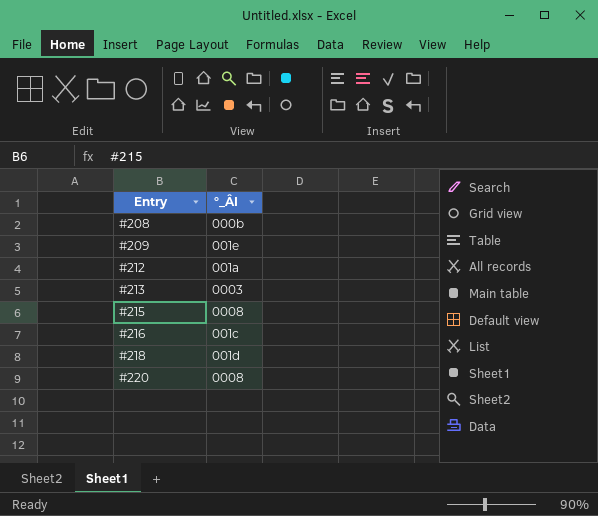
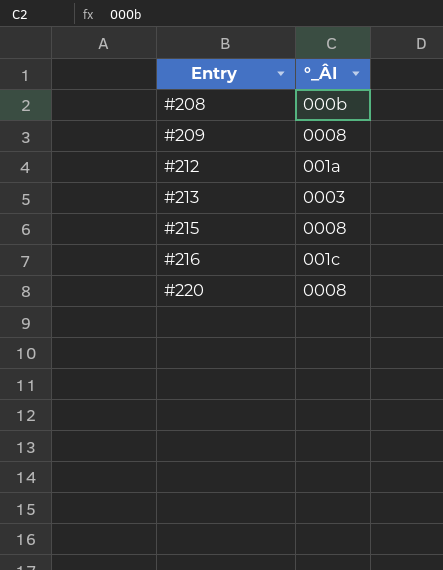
row #218: 001d -> none
#209 | °_ÂI: 001e -> 0008

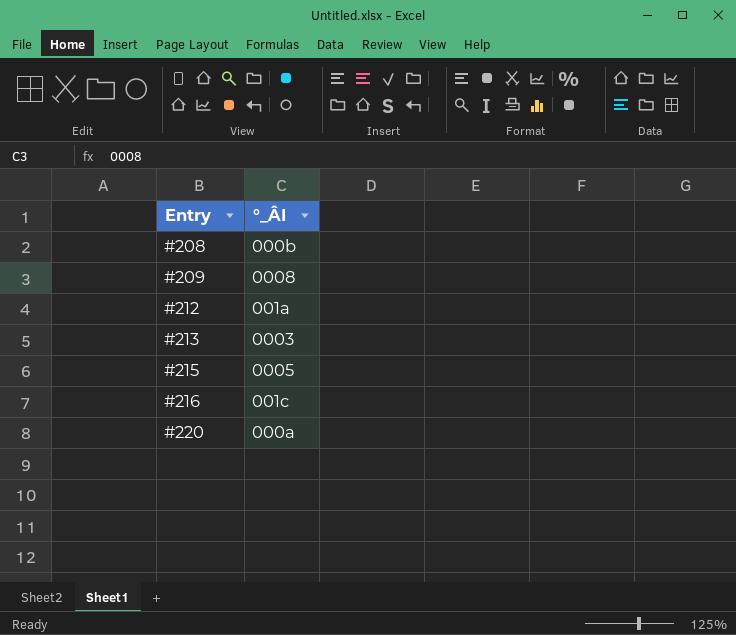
#215 | °_ÂI: 0008 -> 0005
#220 | °_ÂI: 0008 -> 000a

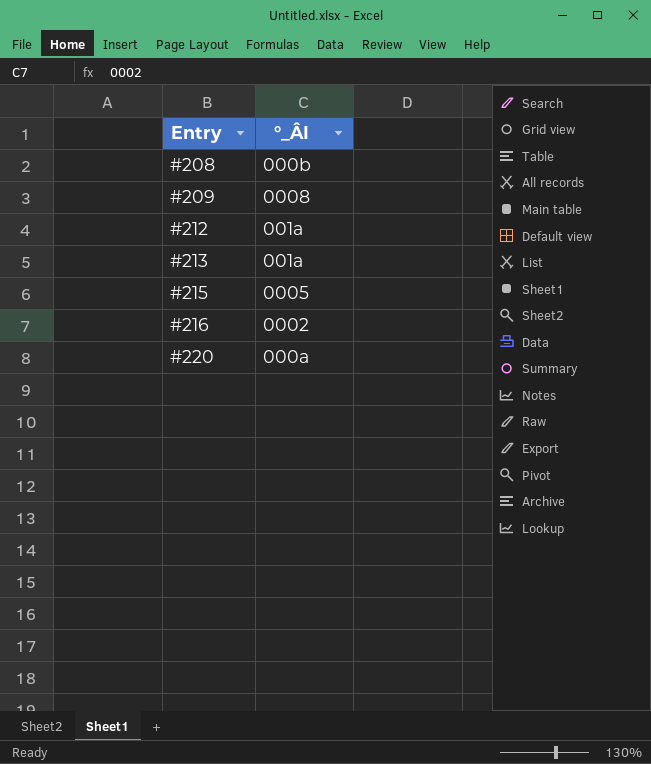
#213 | °_ÂI: 0003 -> 001a
#216 | °_ÂI: 001c -> 0002

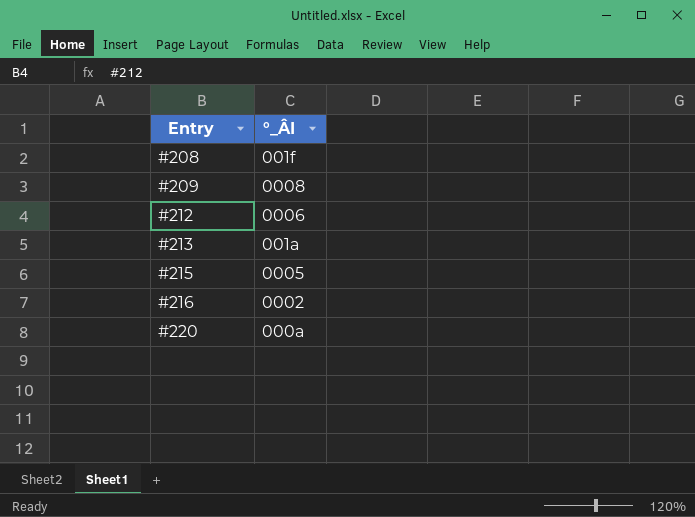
#208 | °_ÂI: 000b -> 001f
#212 | °_ÂI: 001a -> 0006

